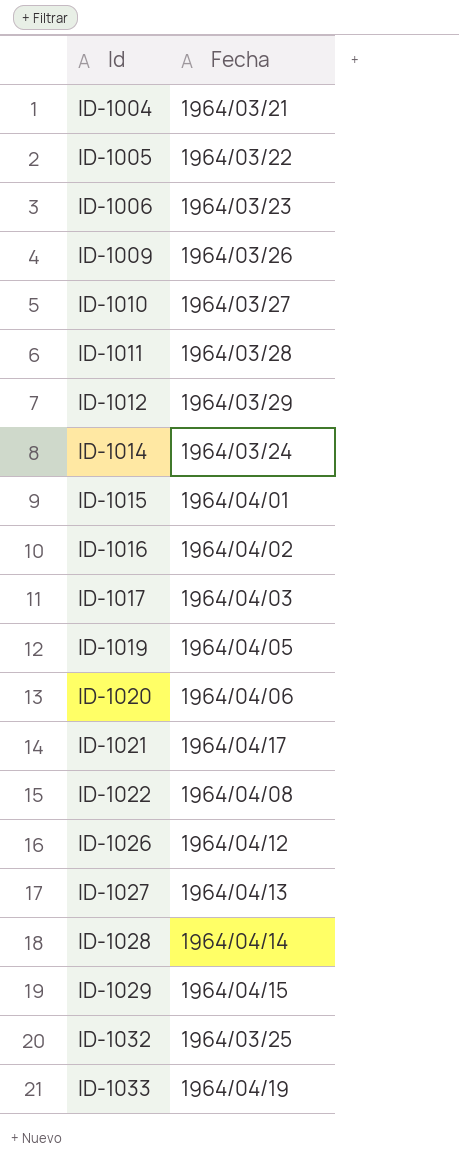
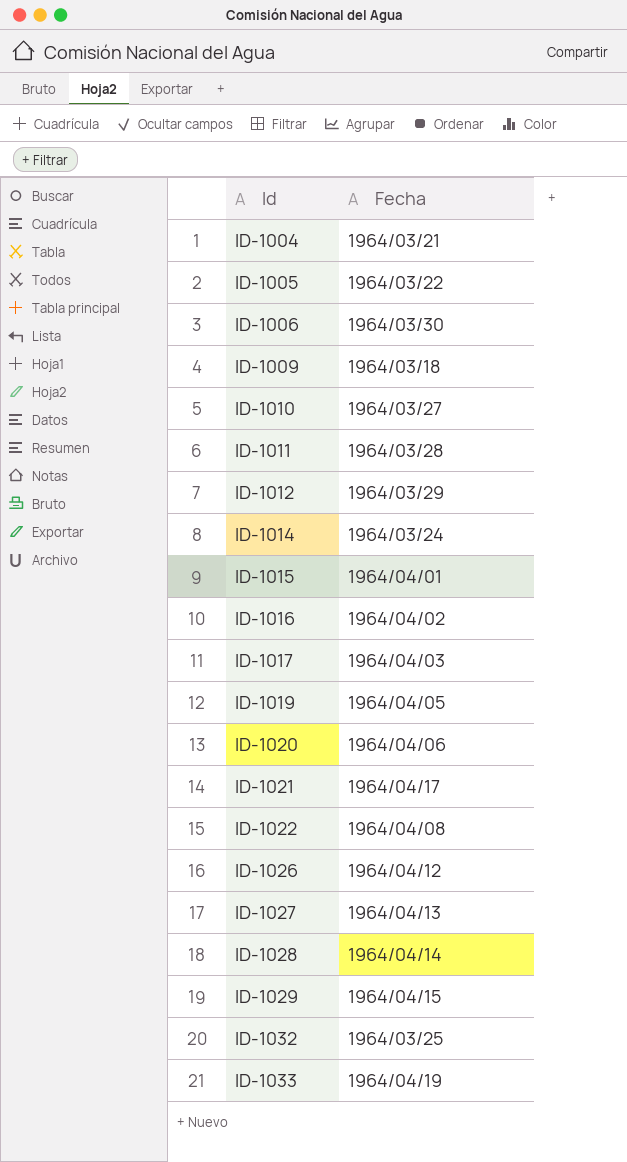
ID-1006 | Fecha: 1964/03/23 -> 1964/03/30
ID-1009 | Fecha: 1964/03/26 -> 1964/03/18

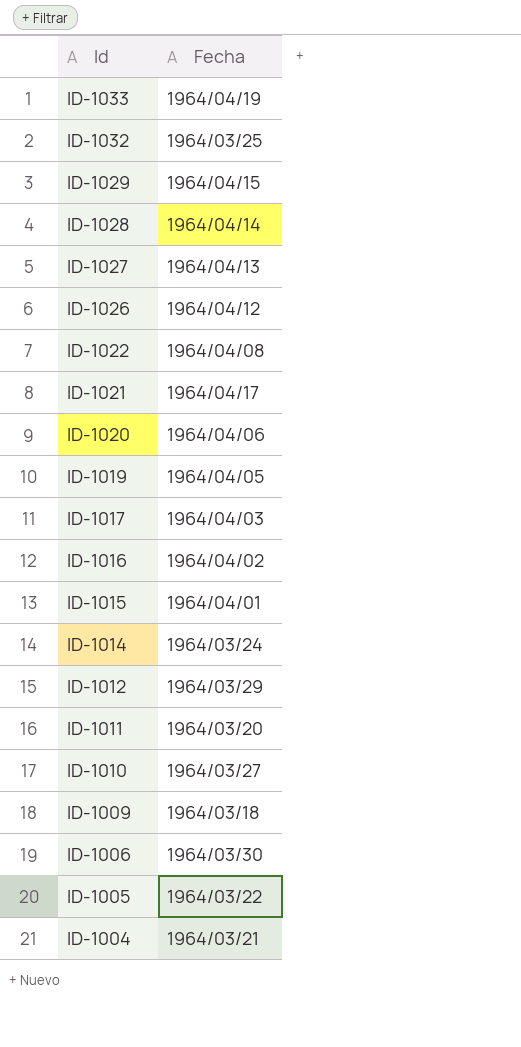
row order: Id ascending -> Id descending
ID-1011 | Fecha: 1964/03/28 -> 1964/03/20

